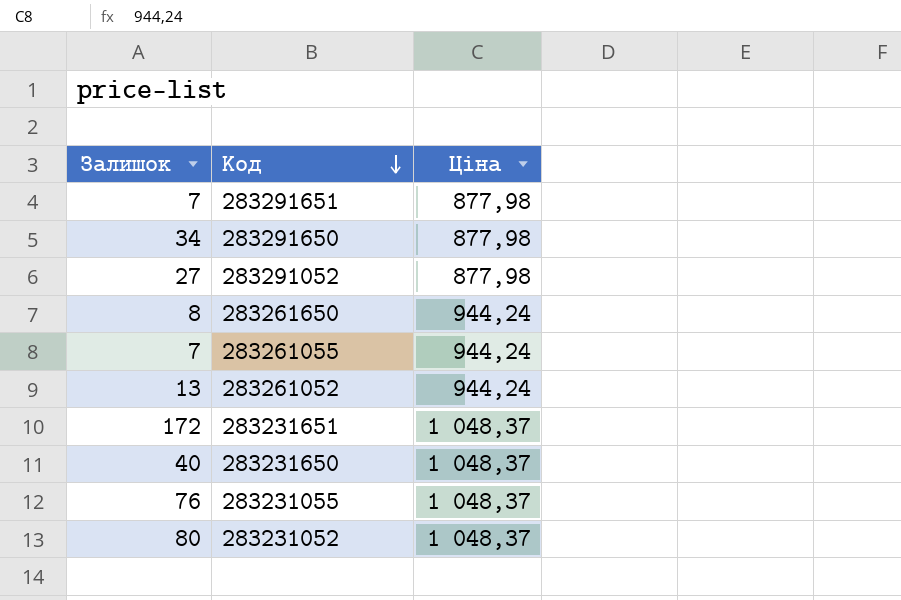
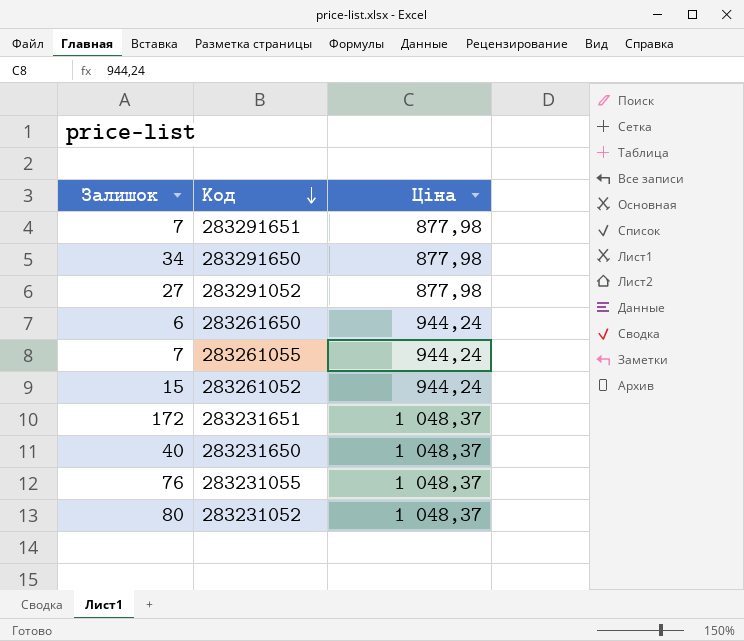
283261650 | Залишок: 8 -> 6
283261052 | Залишок: 13 -> 15

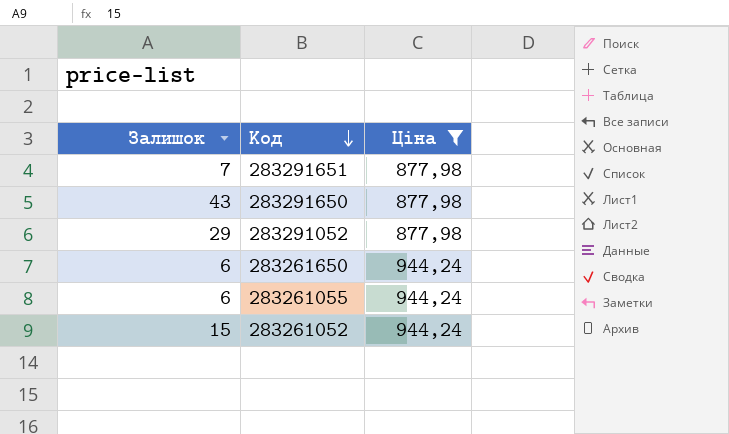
filter: none -> Ціна != 1 048,37
283291650 | Залишок: 34 -> 43
283291052 | Залишок: 27 -> 29
283261055 | Залишок: 7 -> 6

